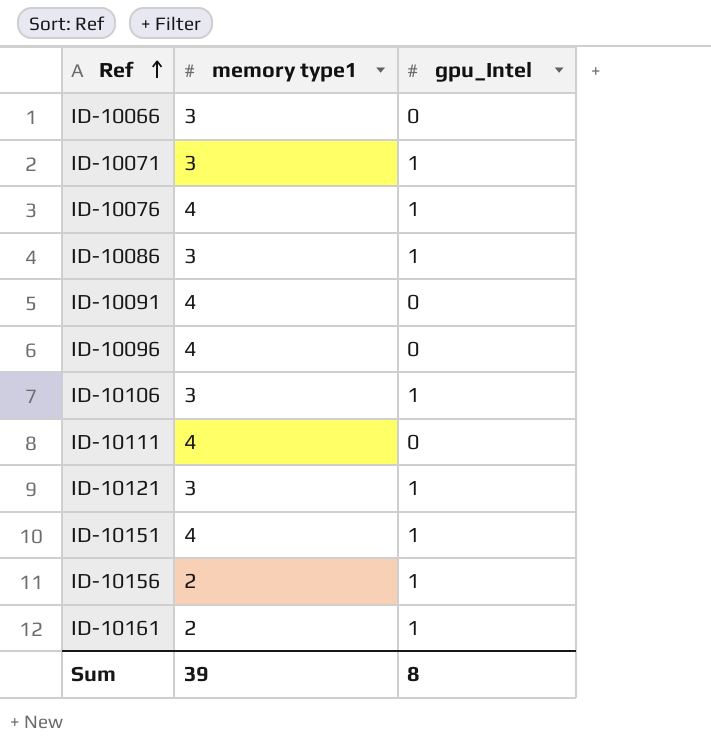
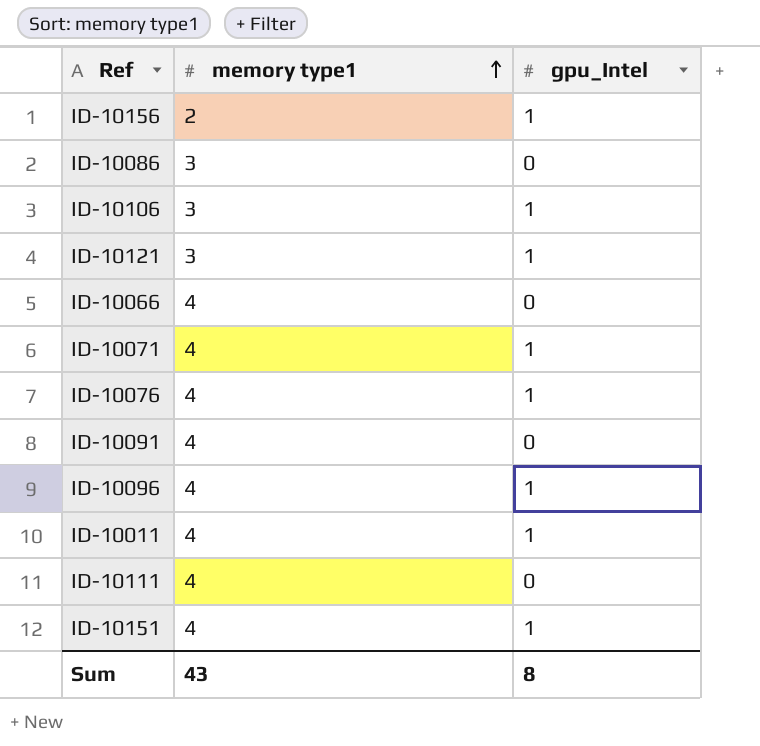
row order: Ref ascending -> memory type1 ascending
row ID-10161: 2 | 1 -> none
ID-10086 | gpu_Intel: 1 -> 0
ID-10066 | memory type1: 3 -> 4
ID-10071 | memory type1: 3 -> 4
ID-10096 | gpu_Intel: 0 -> 1
row ID-10011: none -> 4 | 1
Sum | memory type1: 39 -> 43

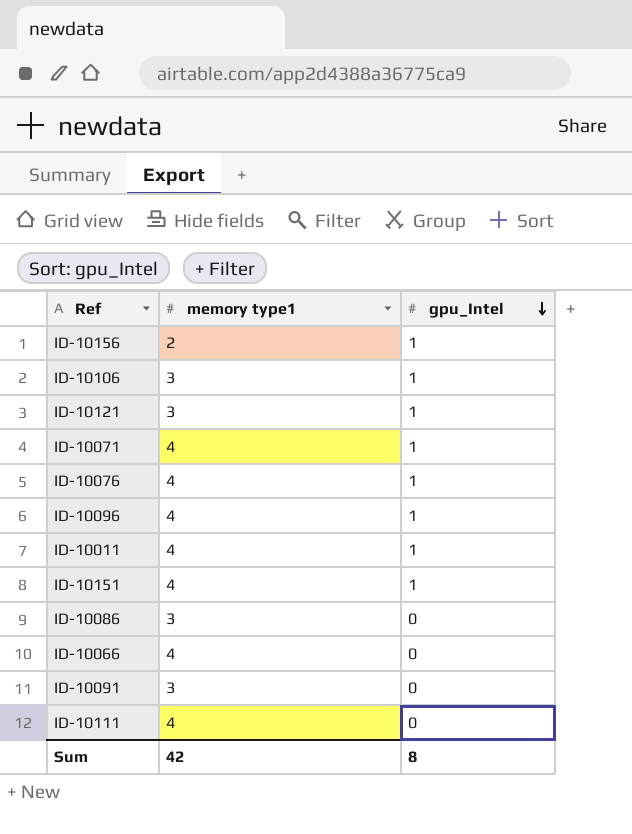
row order: memory type1 ascending -> gpu_Intel descending
ID-10091 | memory type1: 4 -> 3
Sum | memory type1: 43 -> 42

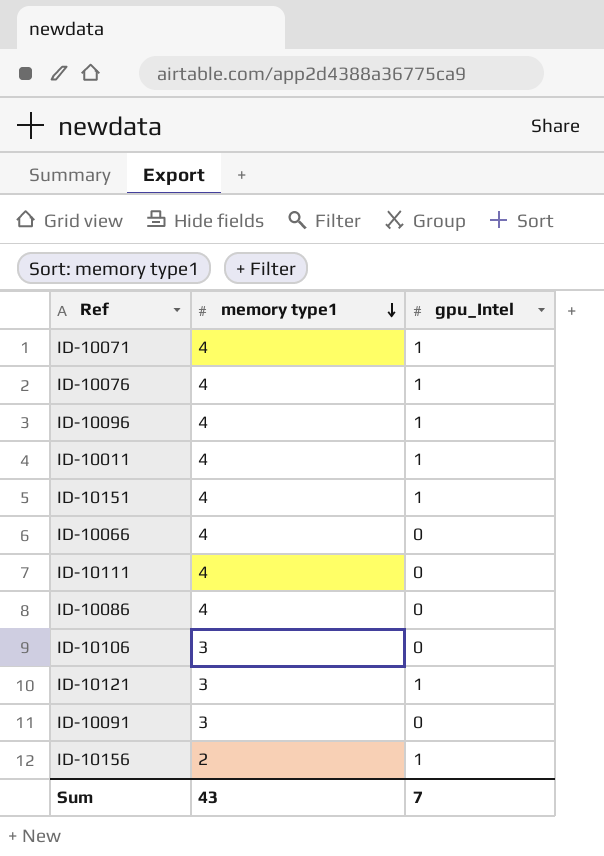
row order: gpu_Intel descending -> memory type1 descending
ID-10086 | memory type1: 3 -> 4
ID-10106 | gpu_Intel: 1 -> 0
Sum | memory type1: 42 -> 43
Sum | gpu_Intel: 8 -> 7

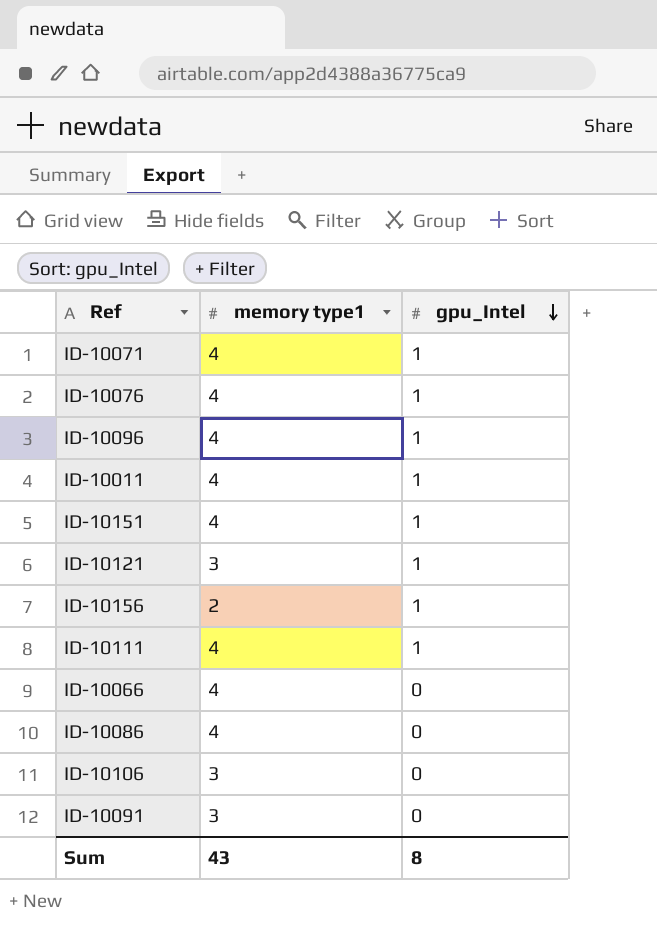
row order: memory type1 descending -> gpu_Intel descending
ID-10111 | gpu_Intel: 0 -> 1
Sum | gpu_Intel: 7 -> 8

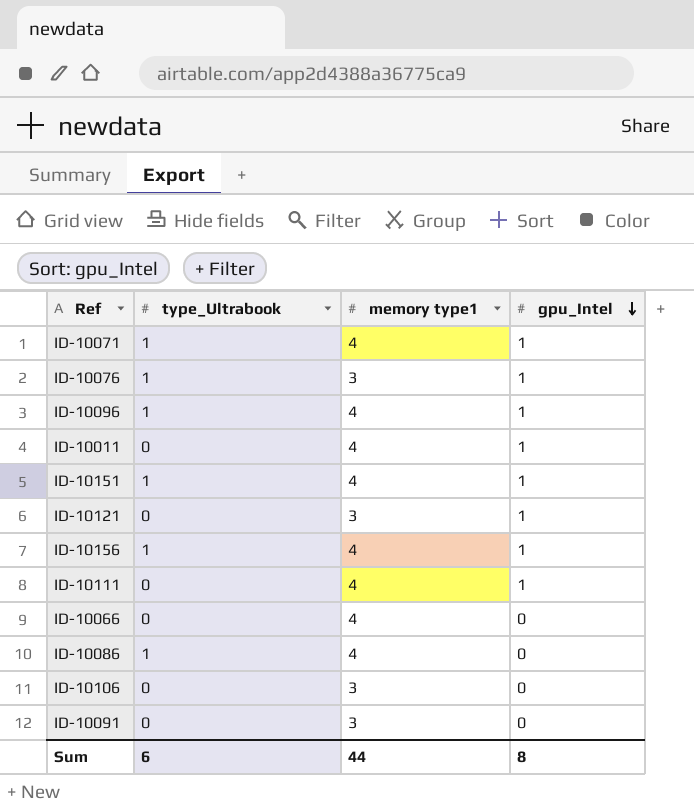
column type_Ultrabook | position: none -> 2
ID-10076 | memory type1: 4 -> 3
ID-10156 | memory type1: 2 -> 4
Sum | memory type1: 43 -> 44

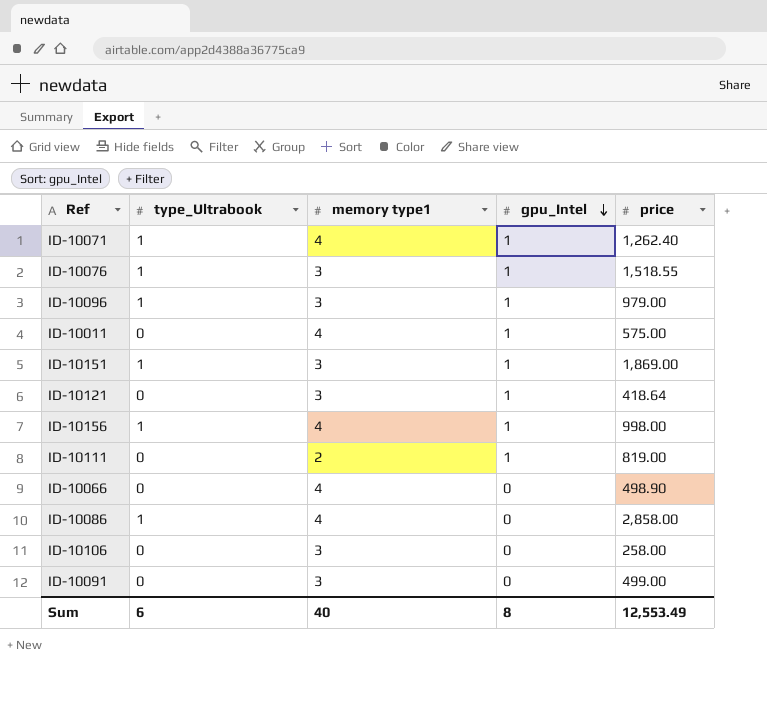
column price | position: none -> 5
ID-10096 | memory type1: 4 -> 3
ID-10151 | memory type1: 4 -> 3
ID-10111 | memory type1: 4 -> 2
Sum | memory type1: 44 -> 40

